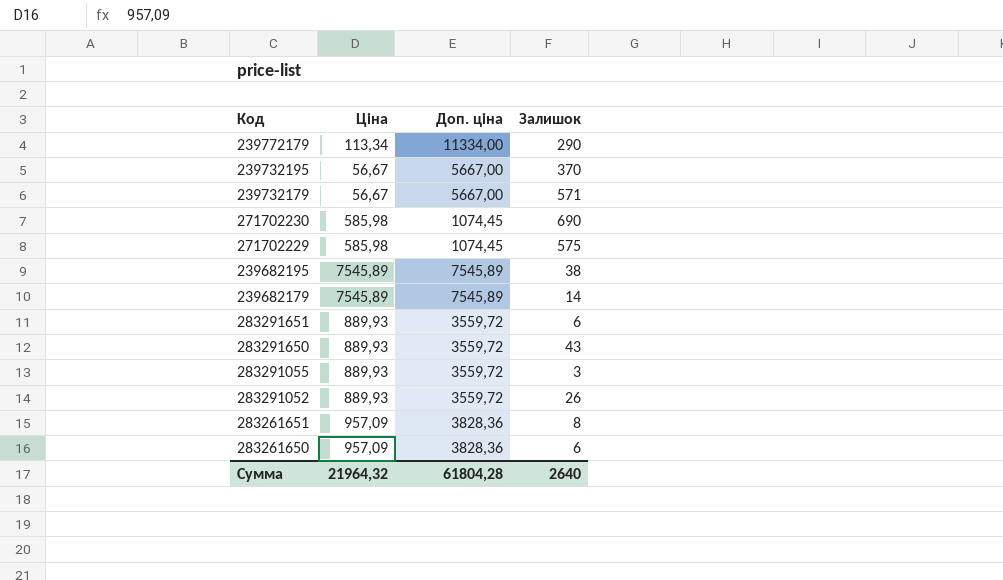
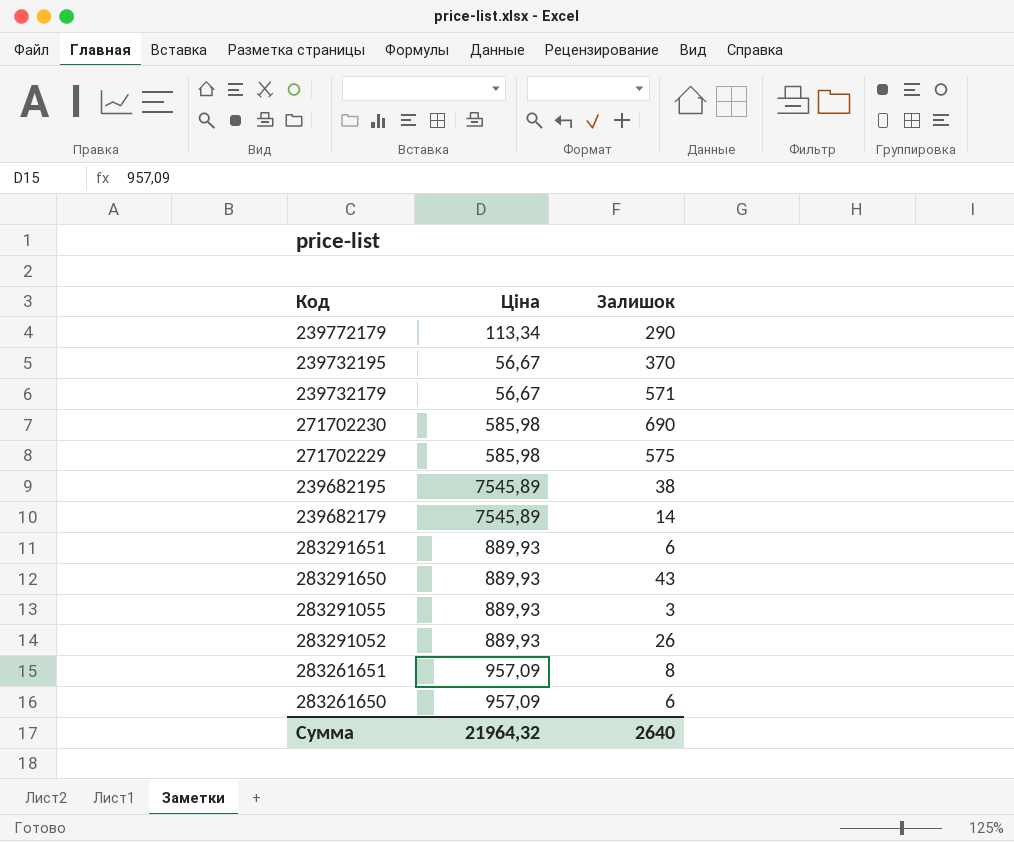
column Доп. ціна | position: 3 -> none

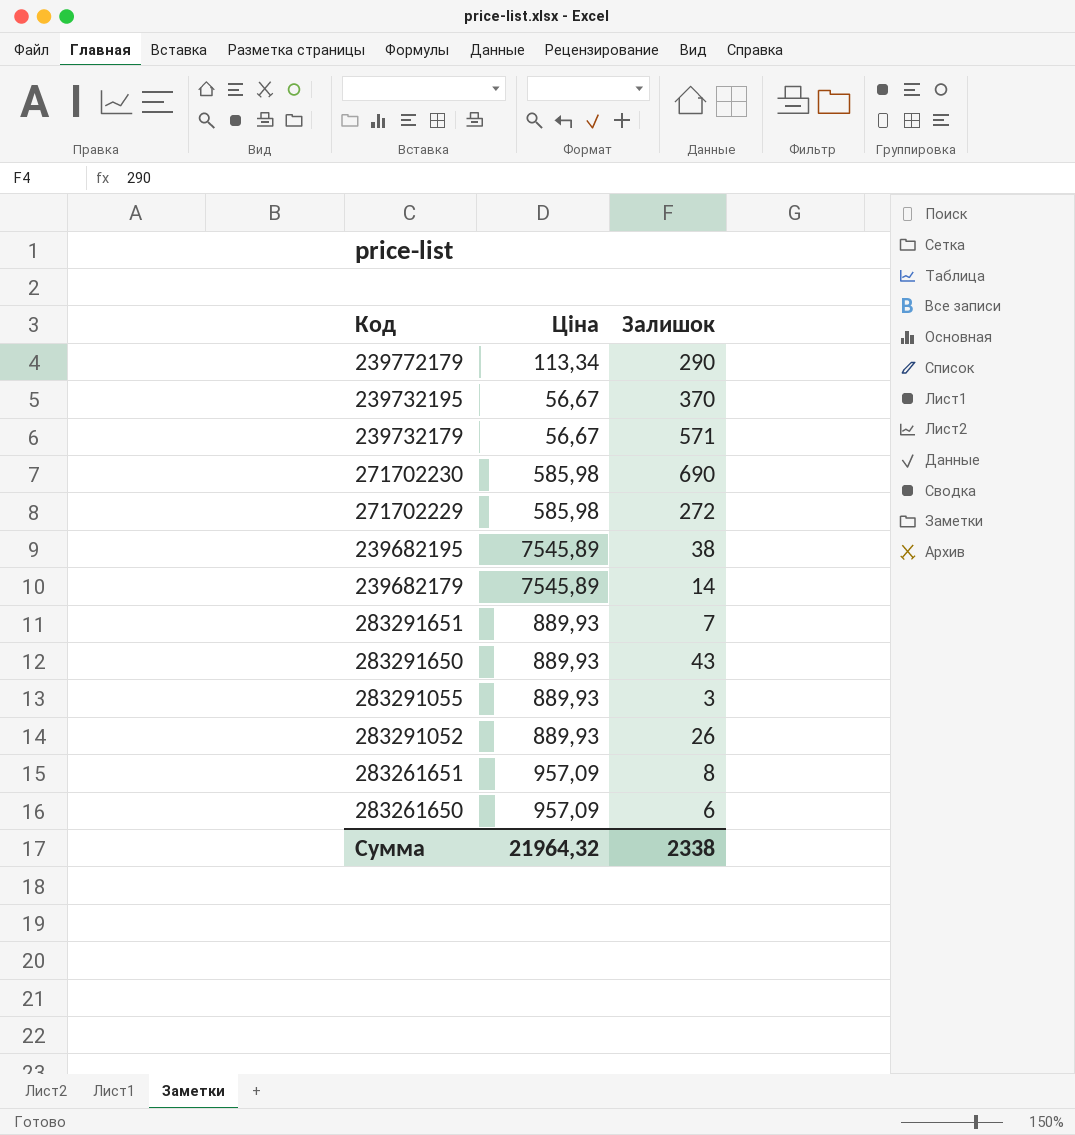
271702229 | Залишок: 575 -> 272
283291651 | Залишок: 6 -> 7
Сумма | Залишок: 2640 -> 2338

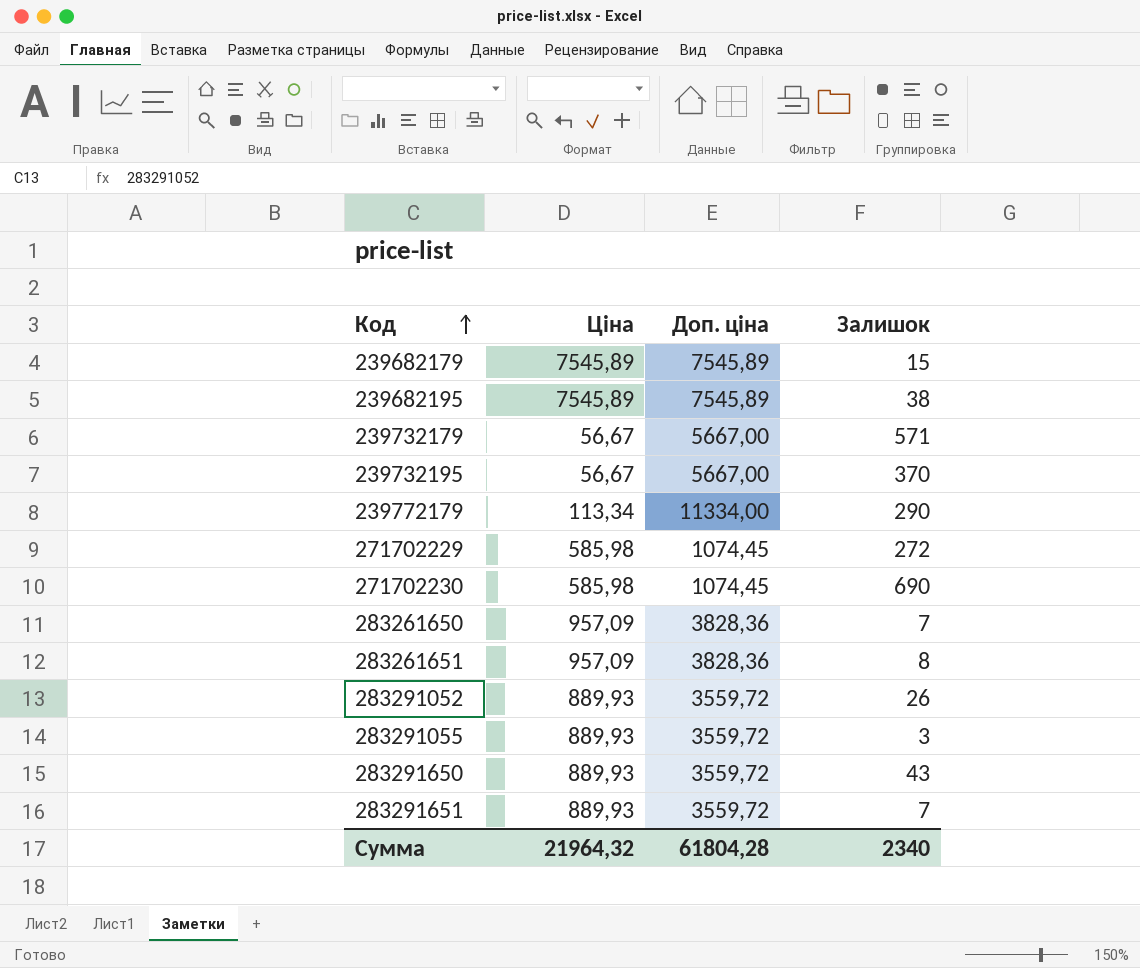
row order: none -> Код ascending
column Доп. ціна | position: none -> 3
239682179 | Залишок: 14 -> 15
283261650 | Залишок: 6 -> 7
Сумма | Залишок: 2338 -> 2340

